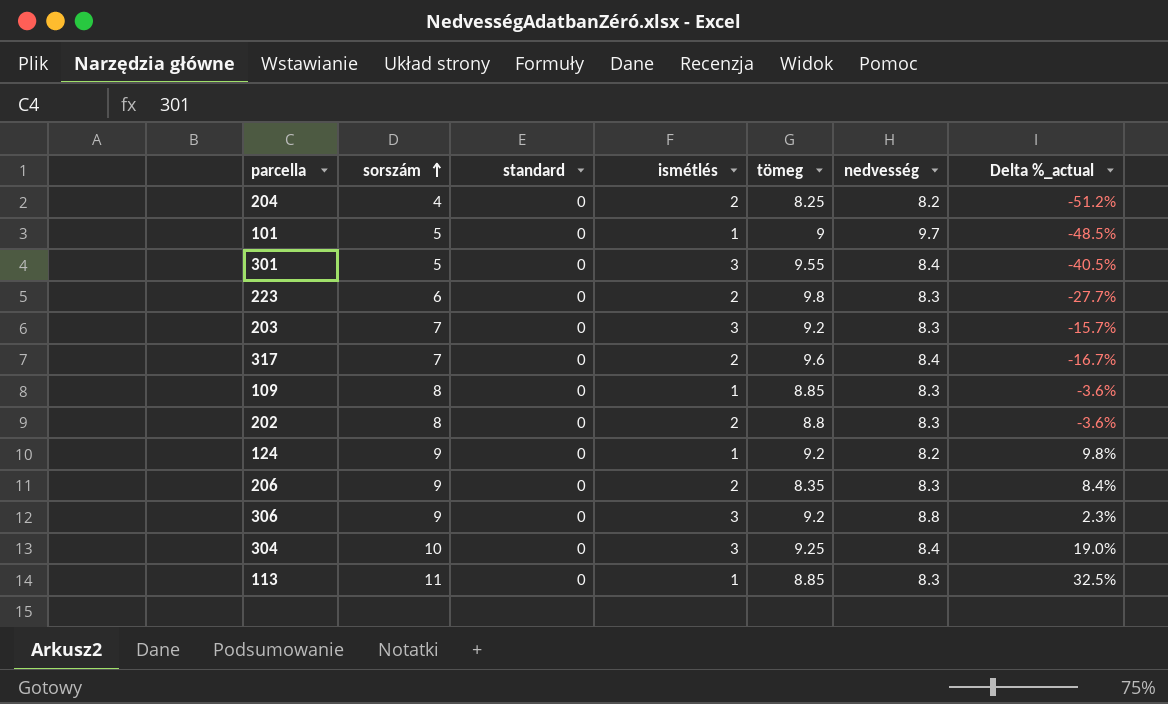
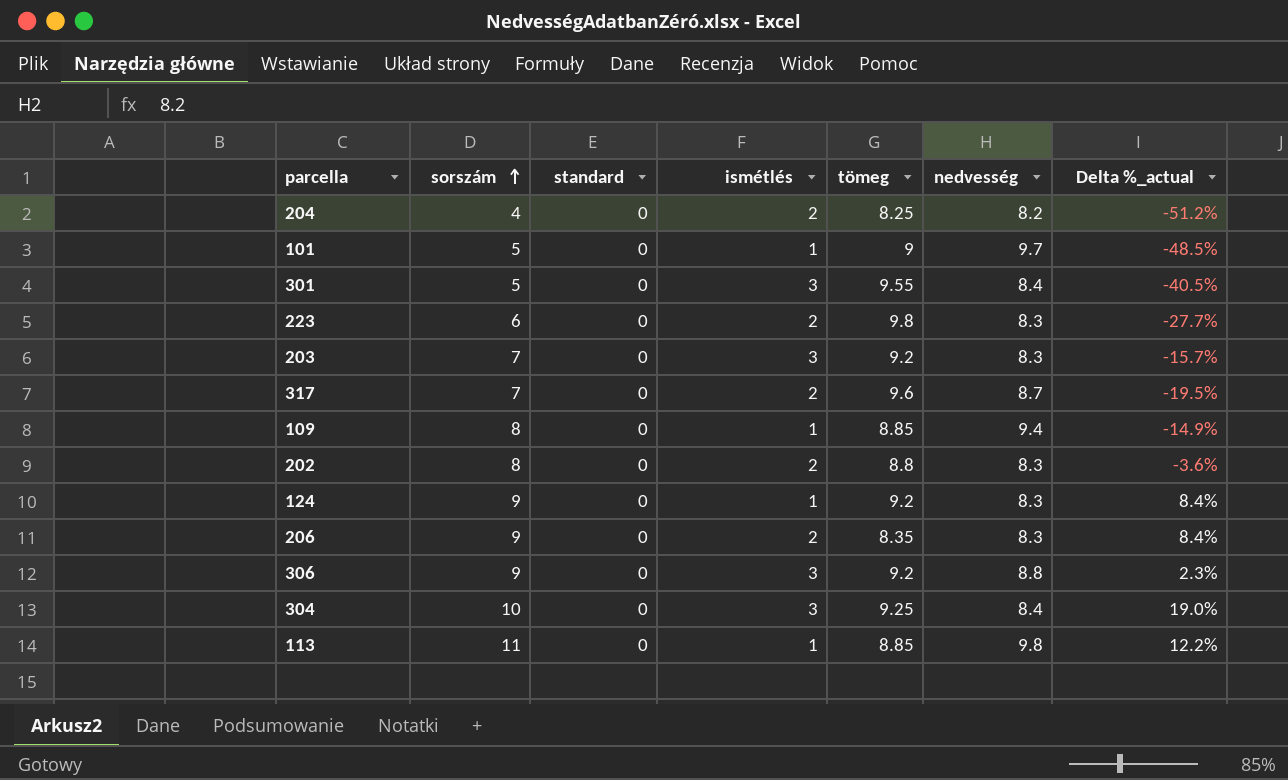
317 | nedvesség: 8.4 -> 8.7
317 | Delta %_actual: -16.7% -> -19.5%
109 | nedvesség: 8.3 -> 9.4
109 | Delta %_actual: -3.6% -> -14.9%
124 | nedvesség: 8.2 -> 8.3
124 | Delta %_actual: 9.8% -> 8.4%
113 | nedvesség: 8.3 -> 9.8
113 | Delta %_actual: 32.5% -> 12.2%

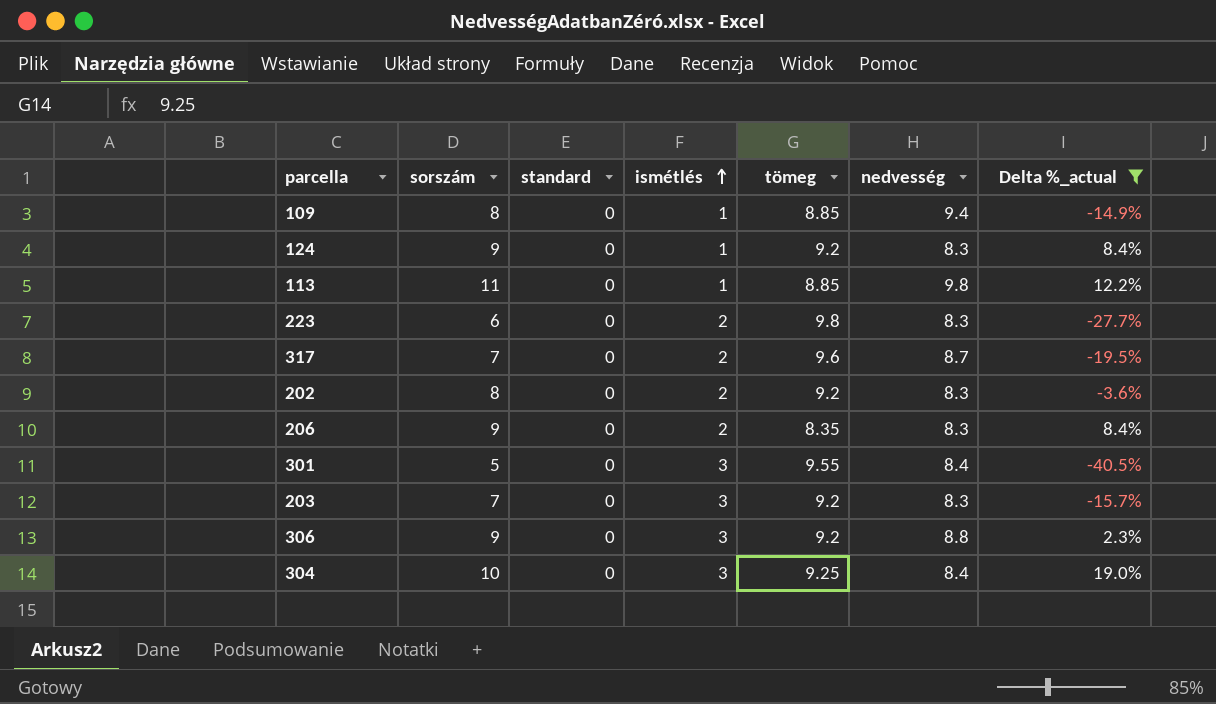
filter: none -> Delta %_actual >= -40.5%
row order: sorszám ascending -> ismétlés ascending
202 | tömeg: 8.8 -> 9.2

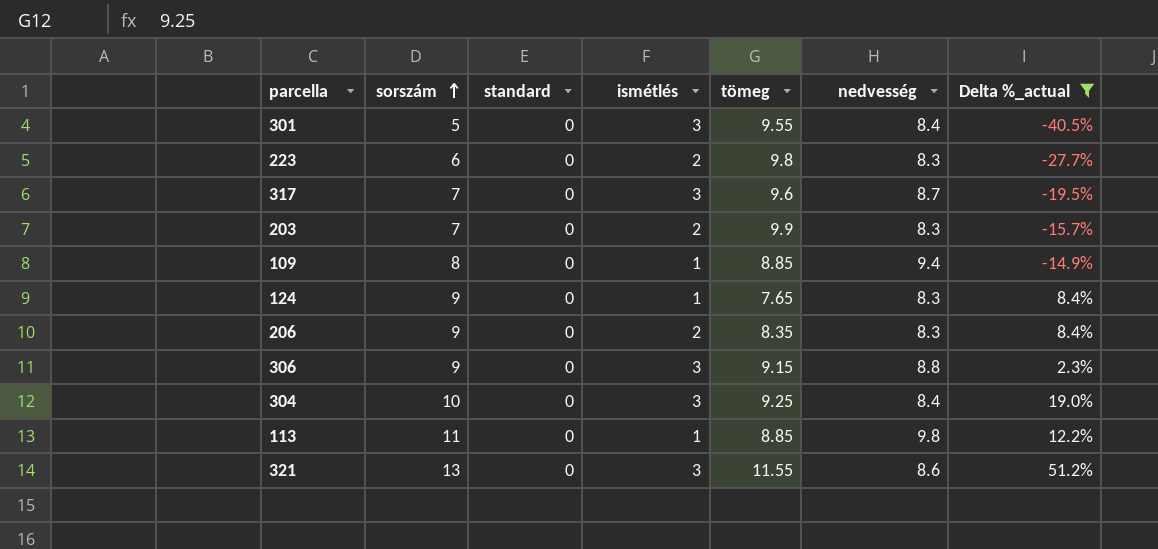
row order: ismétlés ascending -> sorszám ascending
row 202: 8 | 0 | 2 | 9.2 | 8.3 | -3.6% -> none
317 | ismétlés: 2 -> 3
203 | ismétlés: 3 -> 2
203 | tömeg: 9.2 -> 9.9
124 | tömeg: 9.2 -> 7.65
306 | tömeg: 9.2 -> 9.15
row 321: none -> 13 | 0 | 3 | 11.55 | 8.6 | 51.2%

